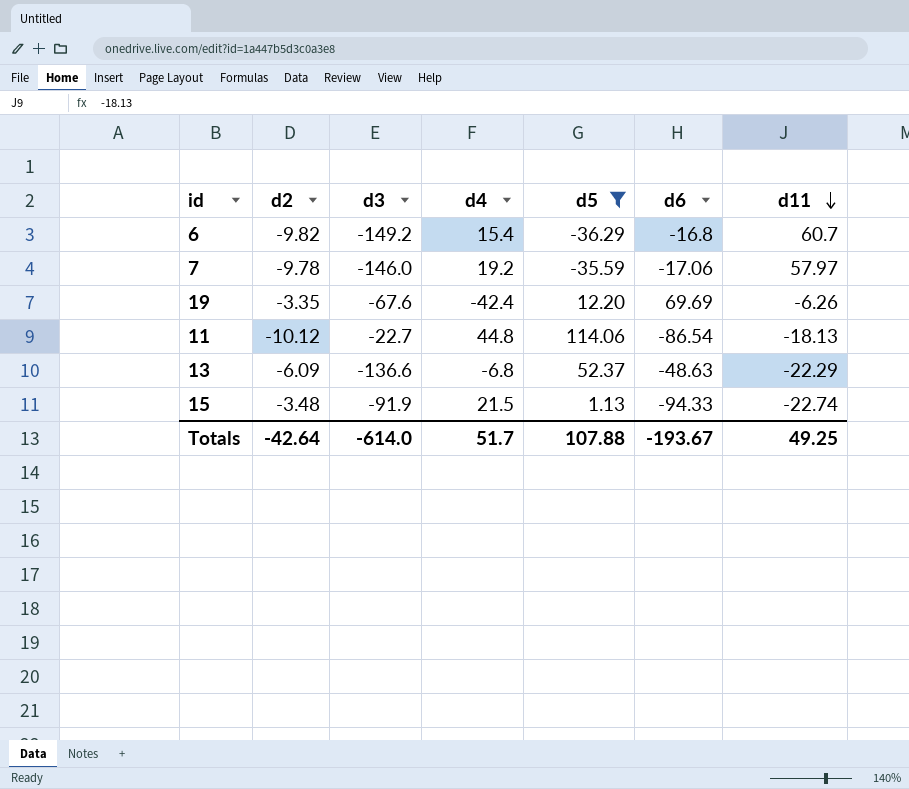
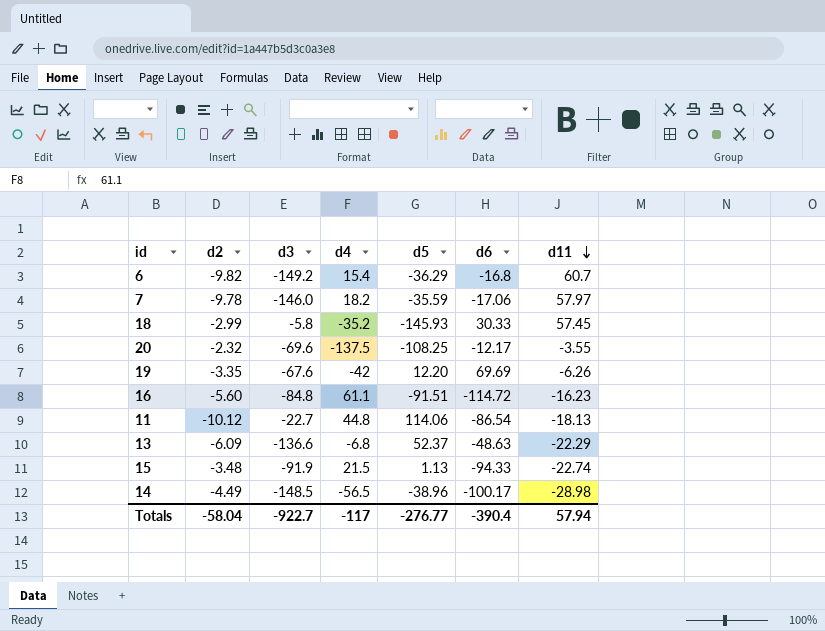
filter: d5 >= -36.29 -> none
7 | d4: 19.2 -> 18.2
19 | d4: -42.4 -> -42
Totals | d2: -42.64 -> -58.04
Totals | d3: -614.0 -> -922.7
Totals | d4: 51.7 -> -117
Totals | d5: 107.88 -> -276.77
Totals | d6: -193.67 -> -390.4
Totals | d11: 49.25 -> 57.94

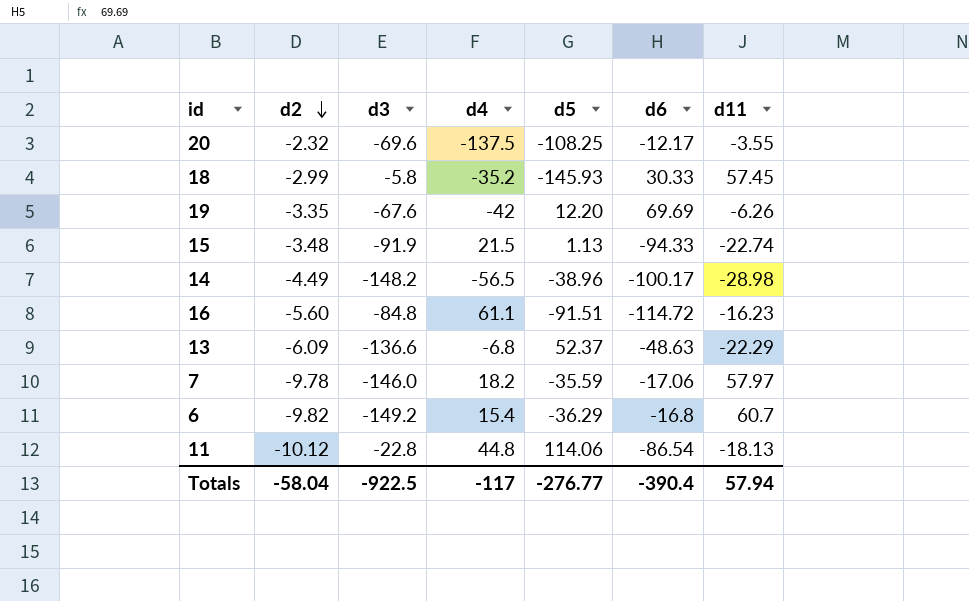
row order: d11 descending -> d2 descending
14 | d3: -148.5 -> -148.2
11 | d3: -22.7 -> -22.8
Totals | d3: -922.7 -> -922.5

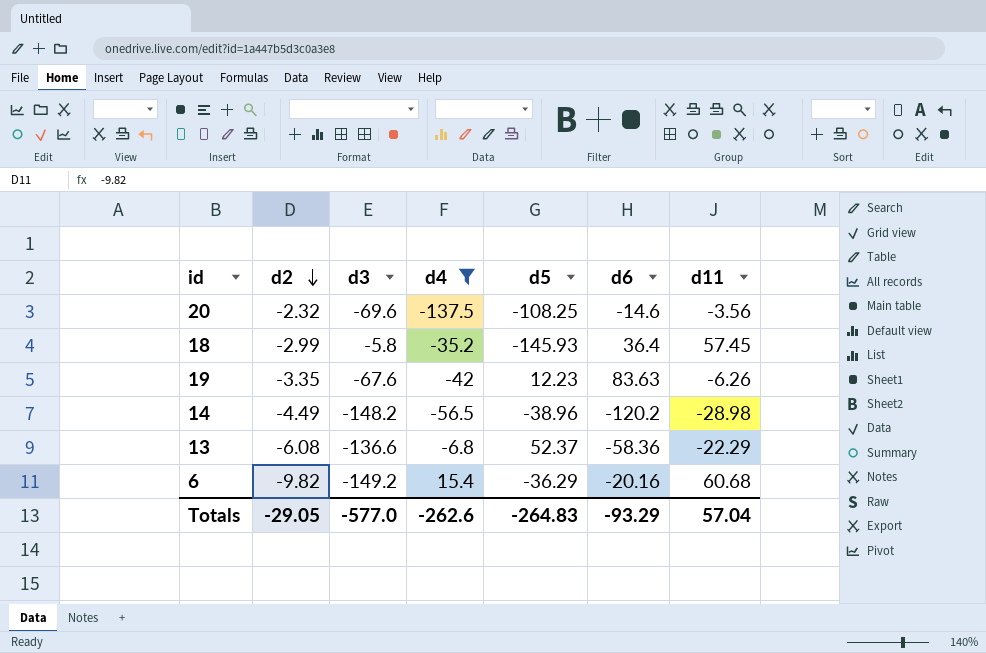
filter: none -> d4 <= 15.4
20 | d6: -12.17 -> -14.6
20 | d11: -3.55 -> -3.56
18 | d6: 30.33 -> 36.4
19 | d5: 12.20 -> 12.23
19 | d6: 69.69 -> 83.63
14 | d6: -100.17 -> -120.2
13 | d2: -6.09 -> -6.08
13 | d6: -48.63 -> -58.36
6 | d6: -16.8 -> -20.16
6 | d11: 60.7 -> 60.68
Totals | d2: -58.04 -> -29.05
Totals | d3: -922.5 -> -577.0
Totals | d4: -117 -> -262.6
Totals | d5: -276.77 -> -264.83
Totals | d6: -390.4 -> -93.29
Totals | d11: 57.94 -> 57.04

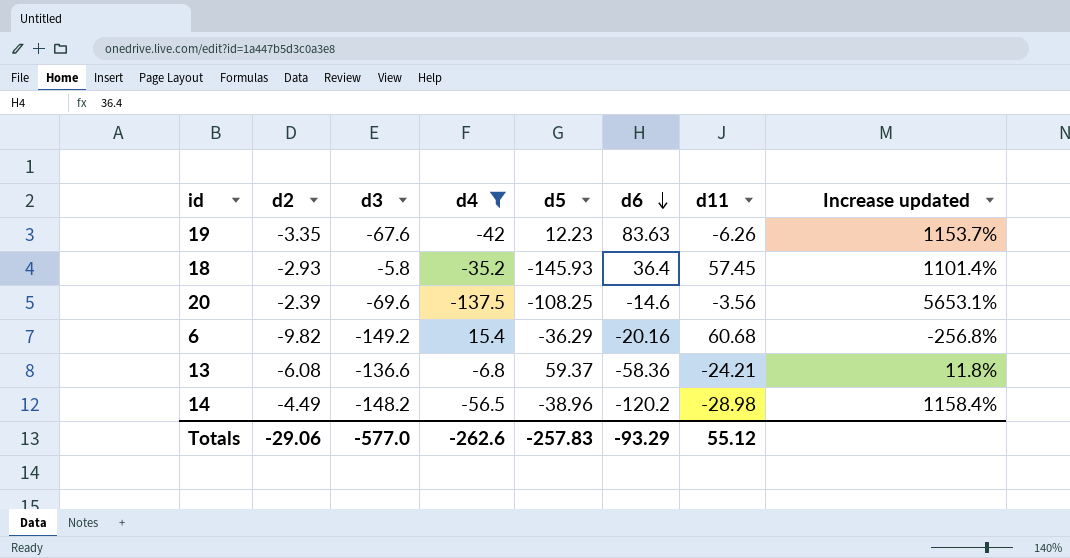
row order: d2 descending -> d6 descending
column Increase updated | formula: none -> ([d4] - [d2]) / [d2]
18 | d2: -2.99 -> -2.93
20 | d2: -2.32 -> -2.39
13 | d5: 52.37 -> 59.37
13 | d11: -22.29 -> -24.21
Totals | d2: -29.05 -> -29.06
Totals | d5: -264.83 -> -257.83
Totals | d11: 57.04 -> 55.12

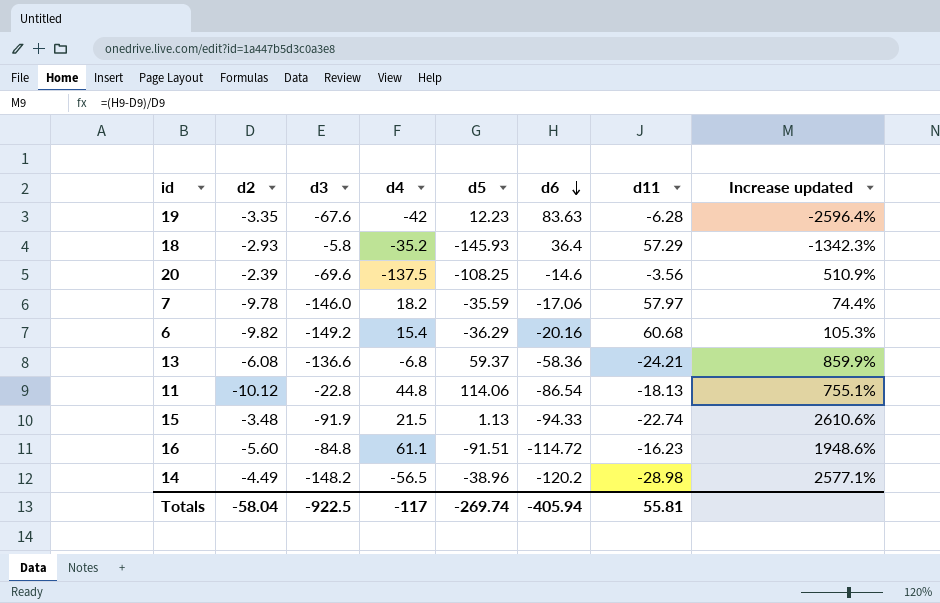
filter: d4 <= 15.4 -> none
column Increase updated | formula: ([d4] - [d2]) / [d2] -> ([d6] - [d2]) / [d2]
19 | d11: -6.26 -> -6.28
18 | d11: 57.45 -> 57.29
Totals | d2: -29.06 -> -58.04
Totals | d3: -577.0 -> -922.5
Totals | d4: -262.6 -> -117
Totals | d5: -257.83 -> -269.74
Totals | d6: -93.29 -> -405.94
Totals | d11: 55.12 -> 55.81

